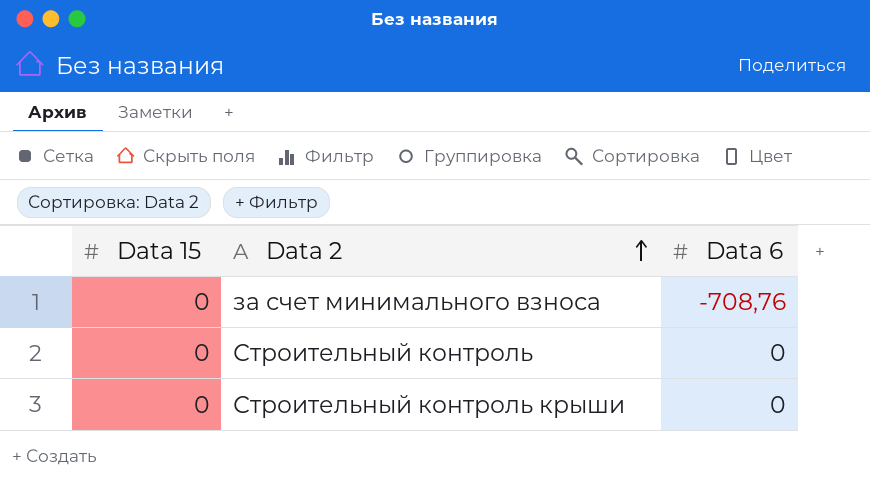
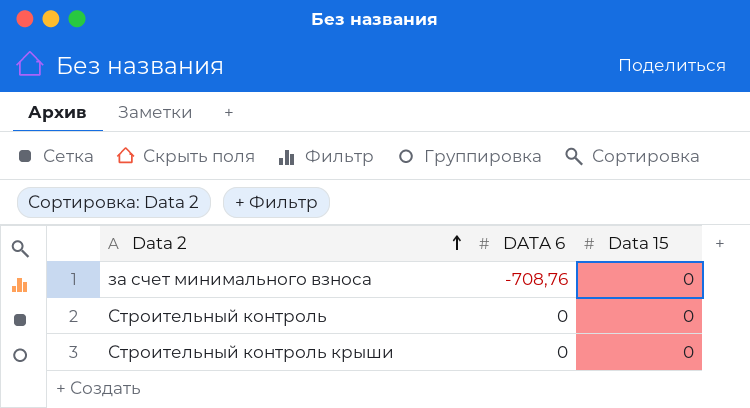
column name: Data 6 -> DATA 6
column Data 15 | position: 1 -> 3

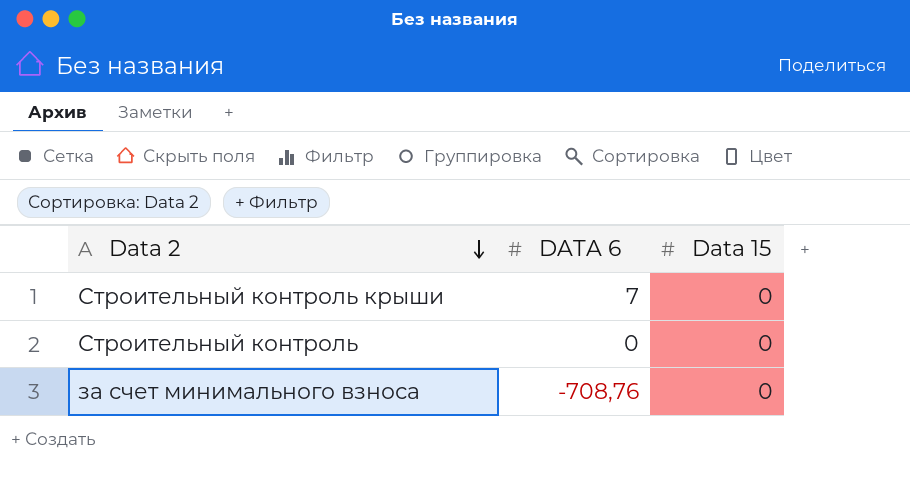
row order: Data 2 ascending -> Data 2 descending
Строительный контроль крыши | DATA 6: 0 -> 7

